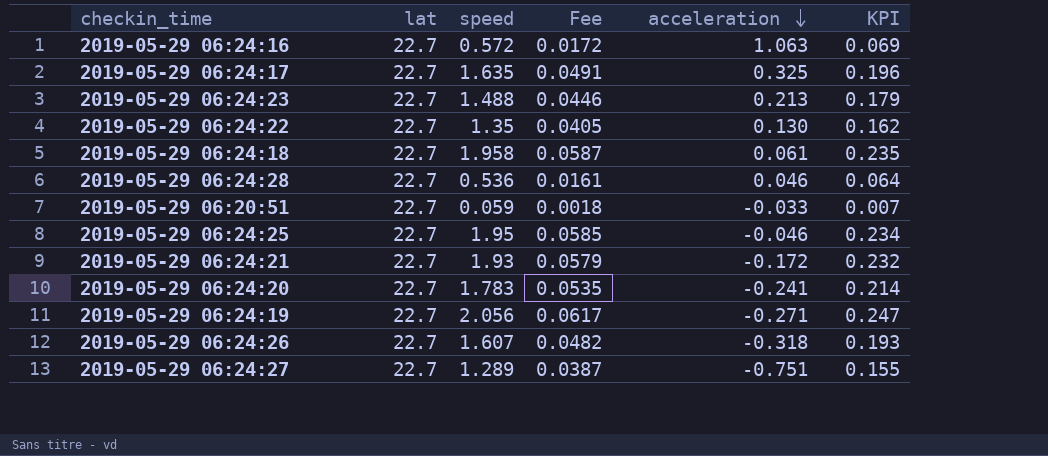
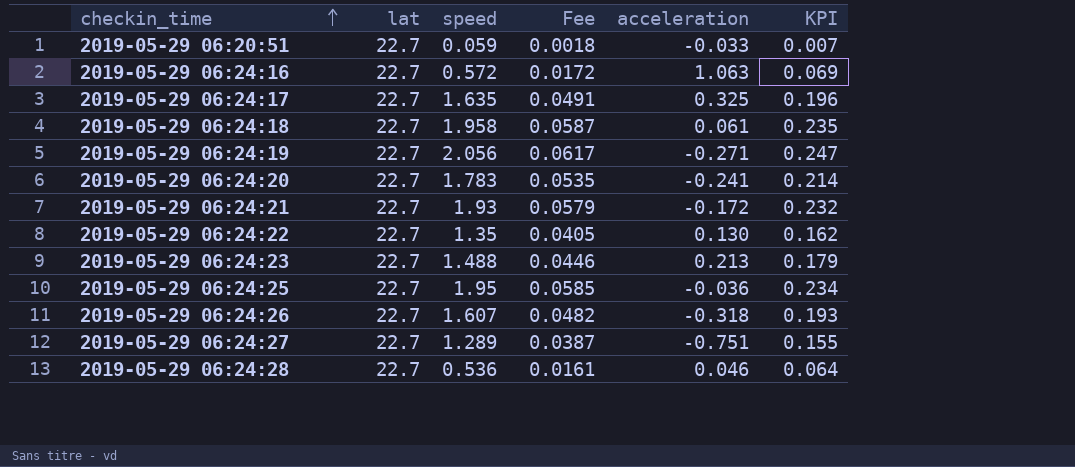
row order: acceleration descending -> checkin_time ascending
2019-05-29 06:24:25 | acceleration: -0.046 -> -0.036

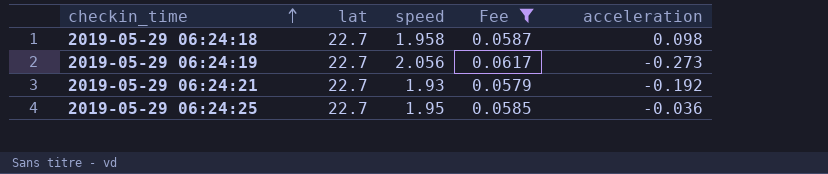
filter: none -> Fee >= 0.0579
column KPI | formula: [speed] * 0.12 -> none
2019-05-29 06:24:18 | acceleration: 0.061 -> 0.098
2019-05-29 06:24:19 | acceleration: -0.271 -> -0.273
2019-05-29 06:24:21 | acceleration: -0.172 -> -0.192

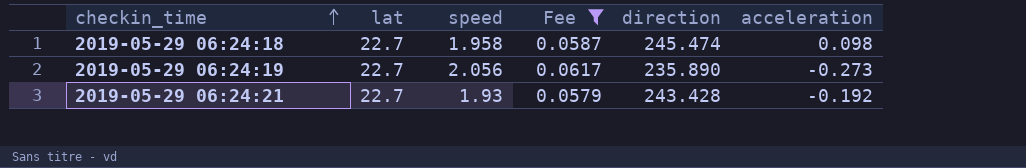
column direction | position: none -> 5
row 2019-05-29 06:24:25: 22.7 | 1.95 | 0.0585 | -0.036 -> none

